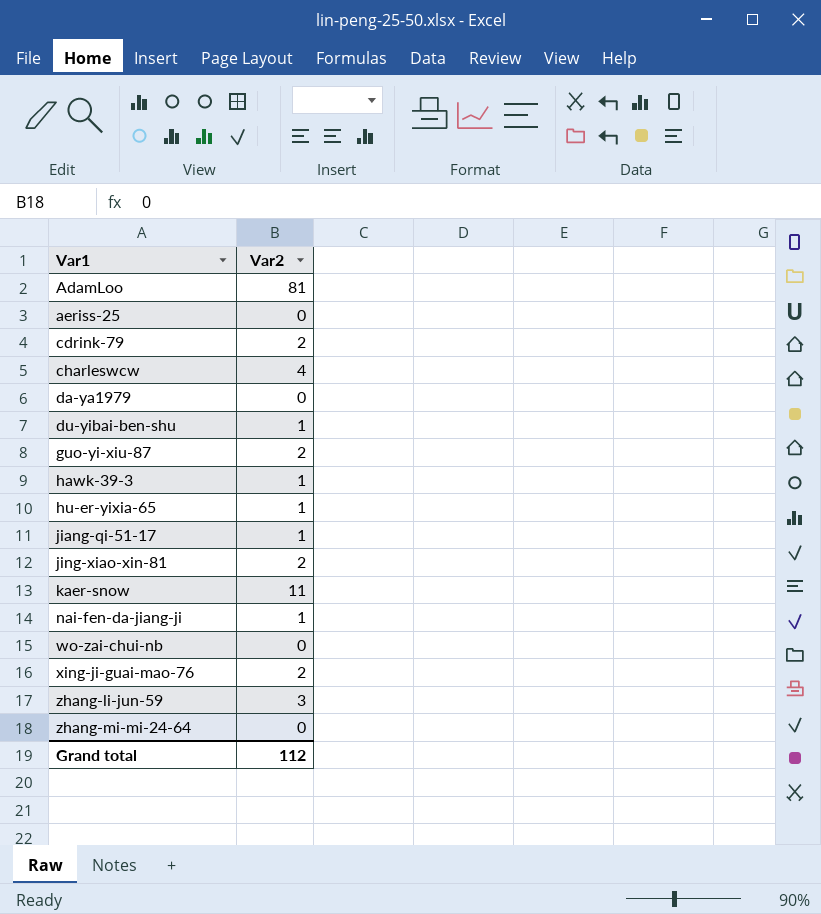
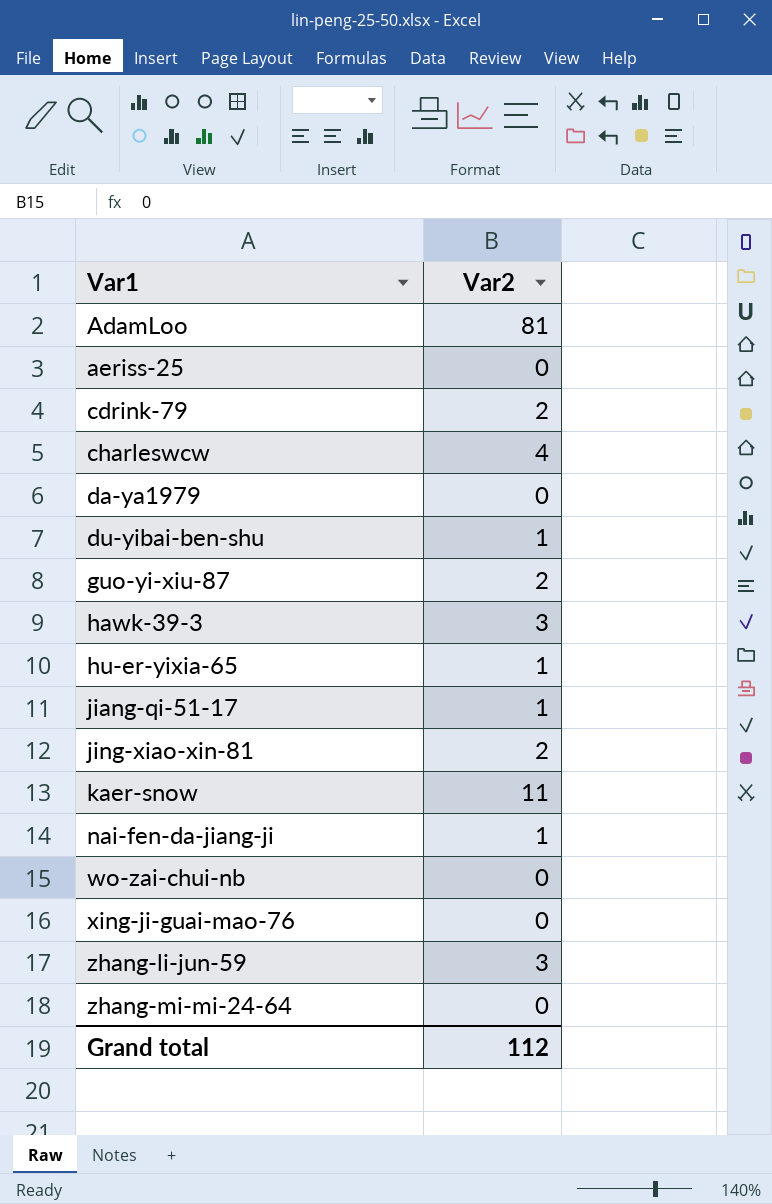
hawk-39-3 | Var2: 1 -> 3
xing-ji-guai-mao-76 | Var2: 2 -> 0

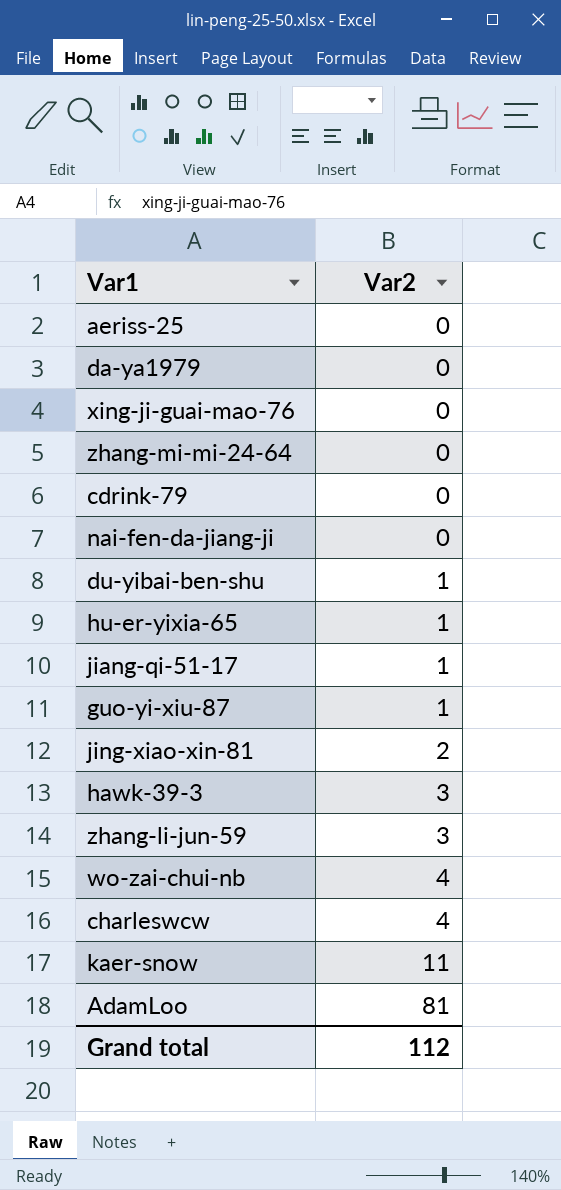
row order: Var1 ascending -> Var2 ascending
cdrink-79 | Var2: 2 -> 0
nai-fen-da-jiang-ji | Var2: 1 -> 0
guo-yi-xiu-87 | Var2: 2 -> 1
wo-zai-chui-nb | Var2: 0 -> 4

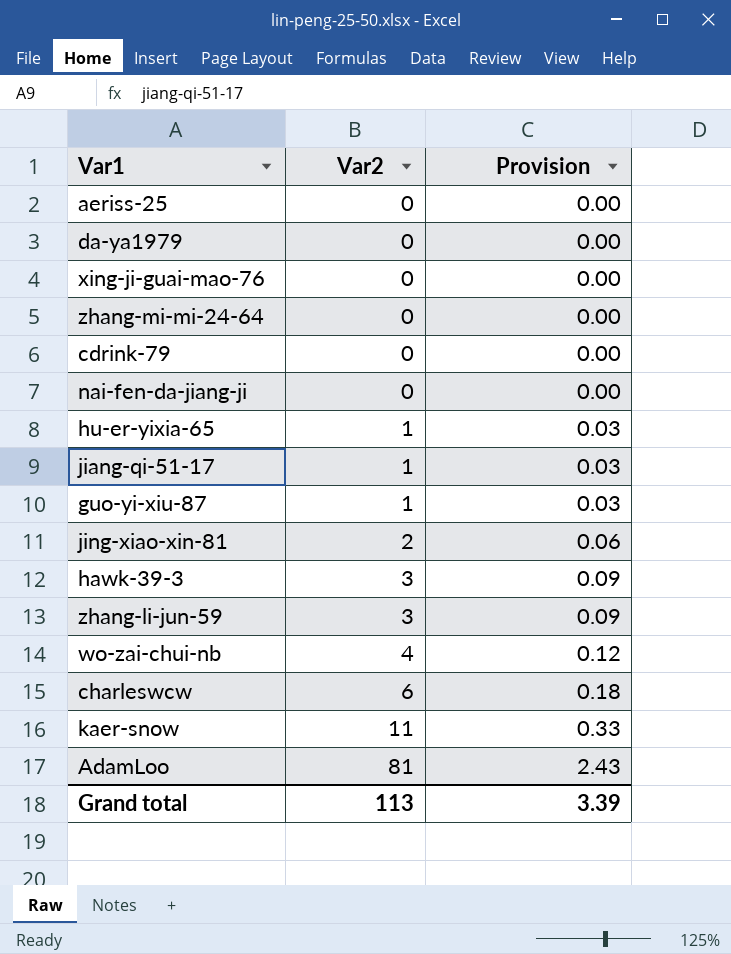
column Provision | formula: none -> [Var2] * 0.03
row du-yibai-ben-shu: 1 -> none
charleswcw | Var2: 4 -> 6
Grand total | Var2: 112 -> 113

